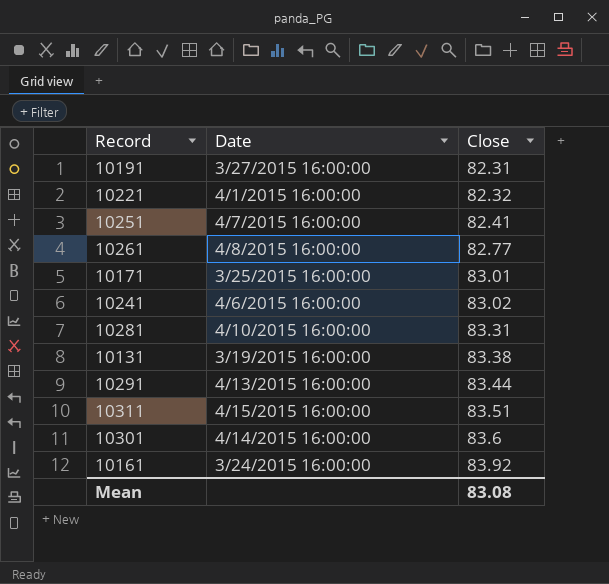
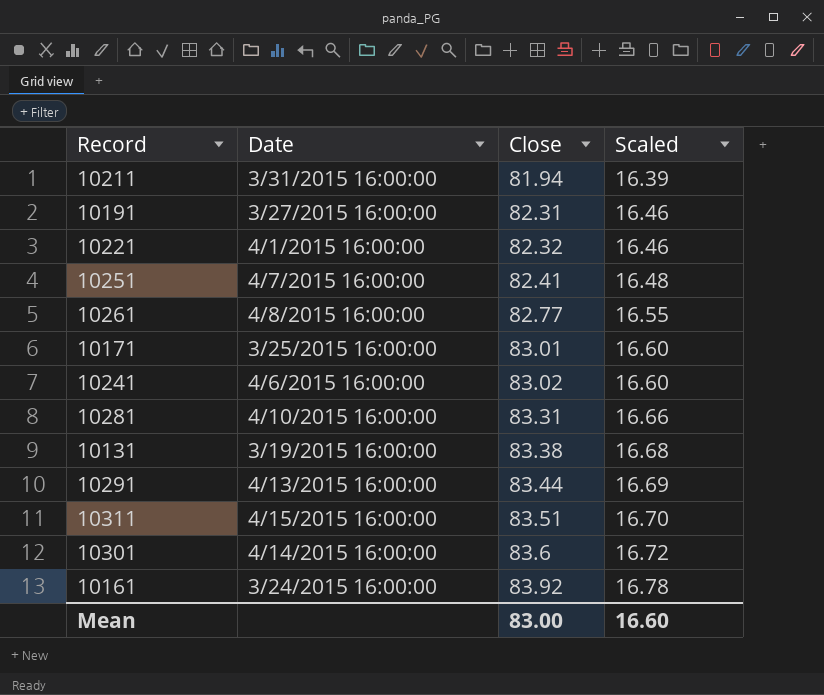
column Scaled | formula: none -> [Close] * 0.2
row 10211: none -> 3/31/2015 16:00:00 | 81.94 | 16.39
Mean | Close: 83.08 -> 83.00

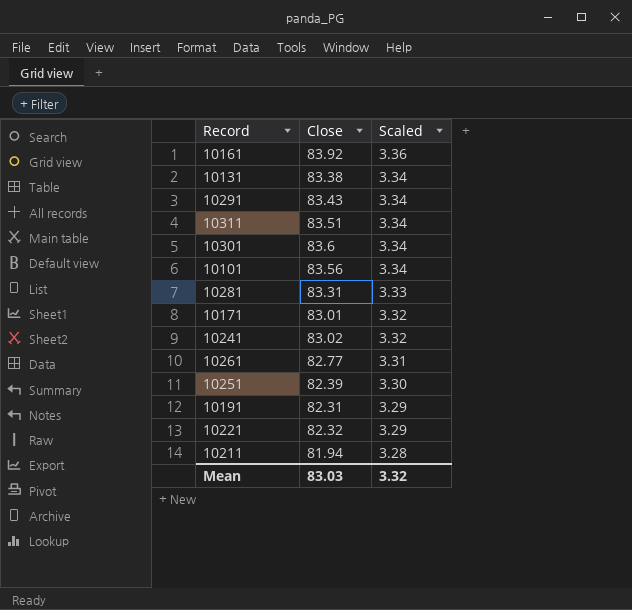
row order: Close ascending -> Scaled descending
column Date | position: 2 -> none
column Scaled | formula: [Close] * 0.2 -> [Close] * 0.04
10291 | Close: 83.44 -> 83.43
row 10101: none -> 83.56 | 3.34
10251 | Close: 82.41 -> 82.39
Mean | Close: 83.00 -> 83.03
Mean | Scaled: 16.60 -> 3.32

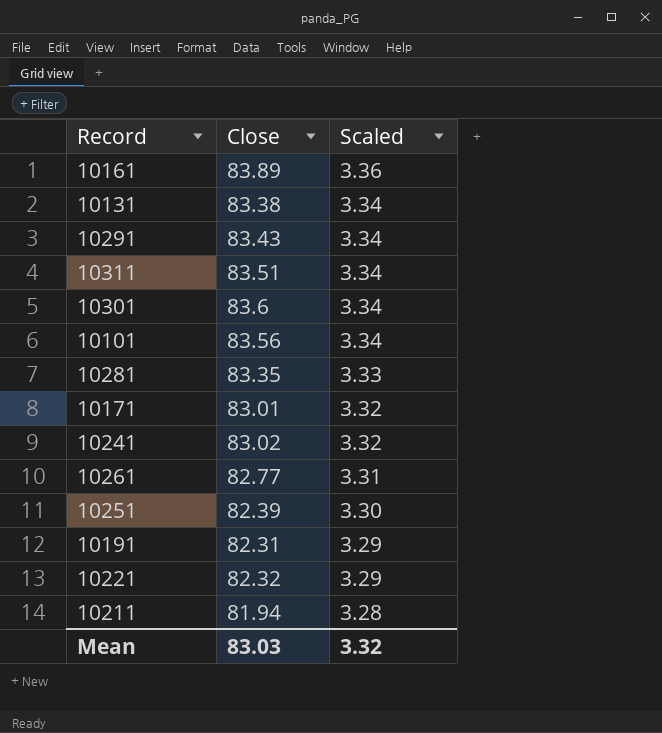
10161 | Close: 83.92 -> 83.89
10281 | Close: 83.31 -> 83.35

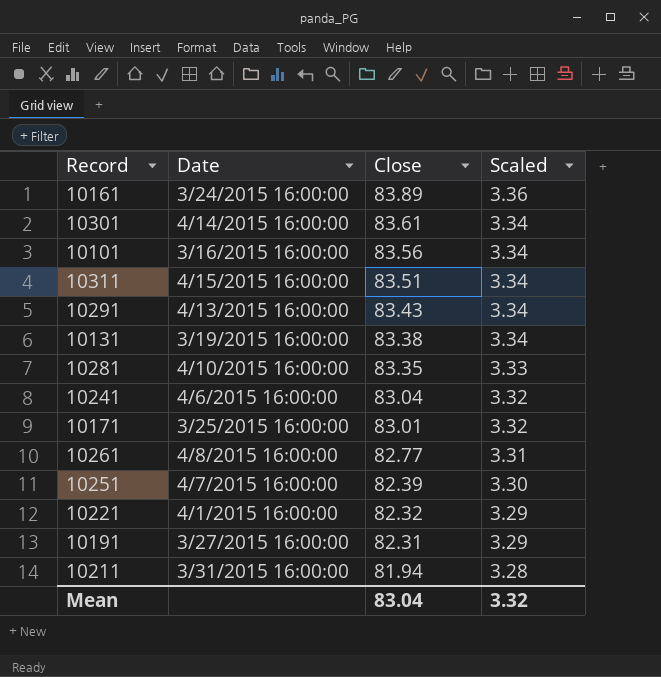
row order: Scaled descending -> Close descending
column Date | position: none -> 2
10301 | Close: 83.6 -> 83.61
10241 | Close: 83.02 -> 83.04
Mean | Close: 83.03 -> 83.04

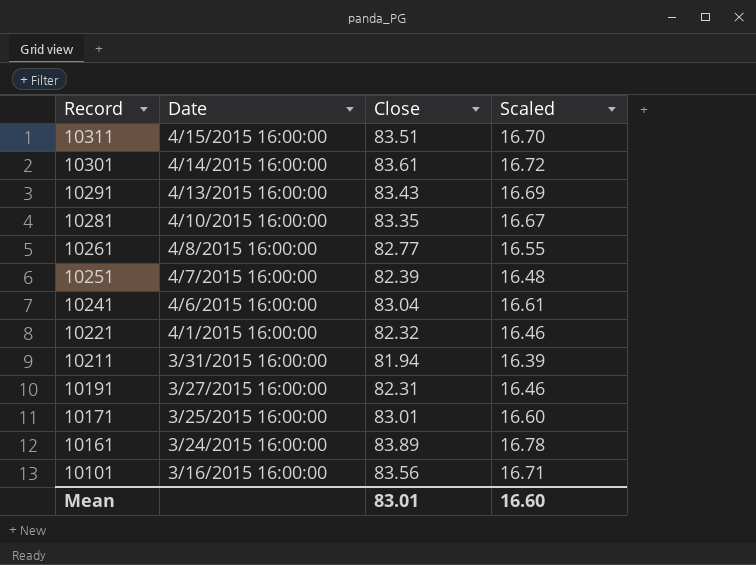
row order: Close descending -> Record descending
column Scaled | formula: [Close] * 0.04 -> [Close] * 0.2
row 10131: 3/19/2015 16:00:00 | 83.38 | 3.34 -> none
Mean | Close: 83.04 -> 83.01
Mean | Scaled: 3.32 -> 16.60

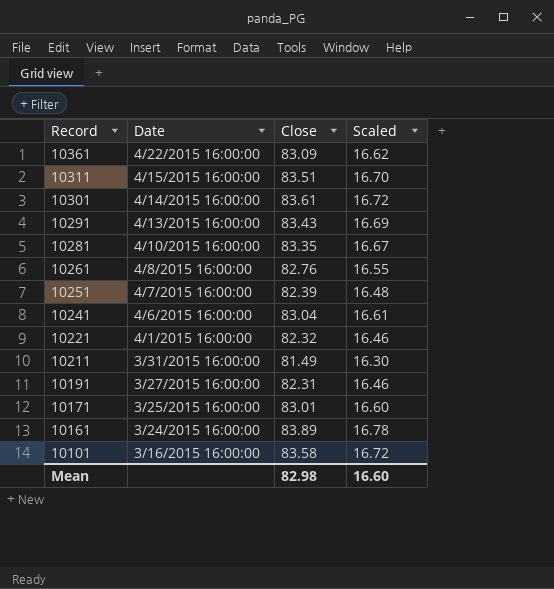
row 10361: none -> 4/22/2015 16:00:00 | 83.09 | 16.62
10261 | Close: 82.77 -> 82.76
10211 | Close: 81.94 -> 81.49
10211 | Scaled: 16.39 -> 16.30
10101 | Close: 83.56 -> 83.58
10101 | Scaled: 16.71 -> 16.72
Mean | Close: 83.01 -> 82.98

